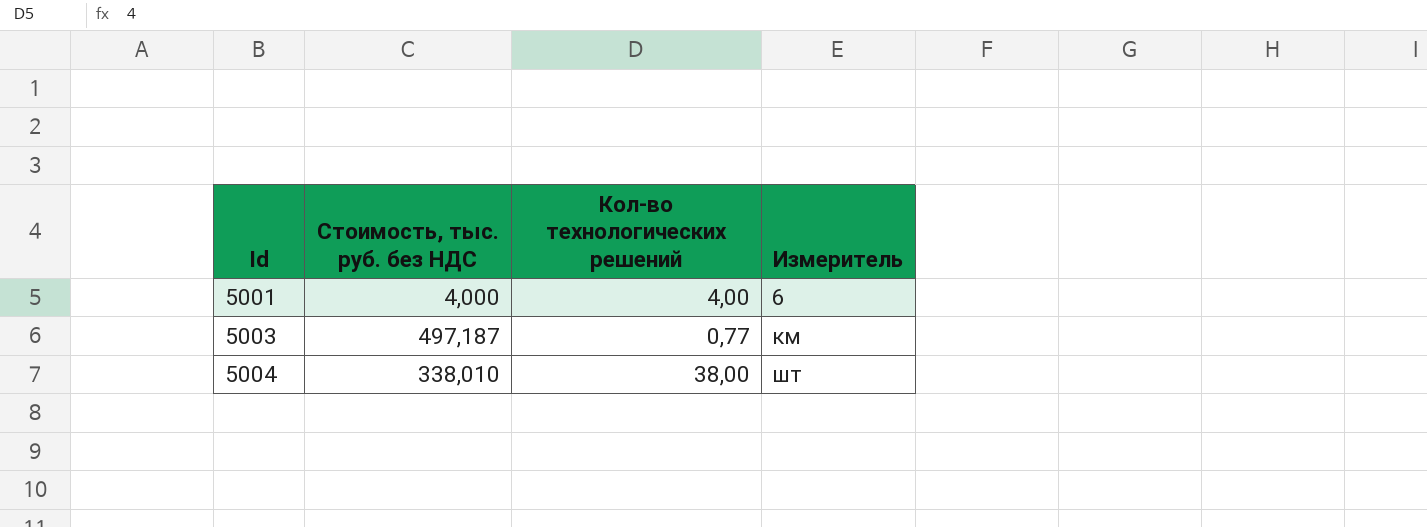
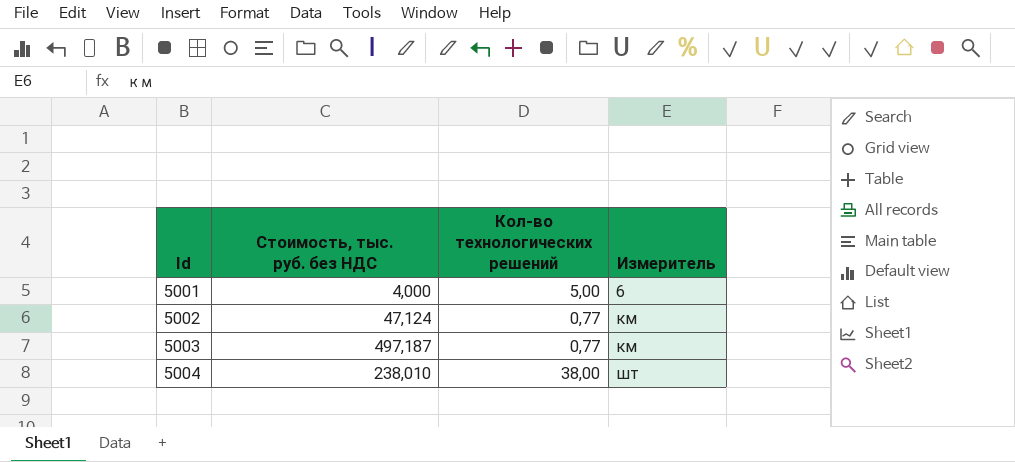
5001 | Кол-во технологических решений: 4,00 -> 5,00
row 5002: none -> 47,124 | 0,77 | км
5004 | Стоимость, тыс. руб. без НДС: 338,010 -> 238,010

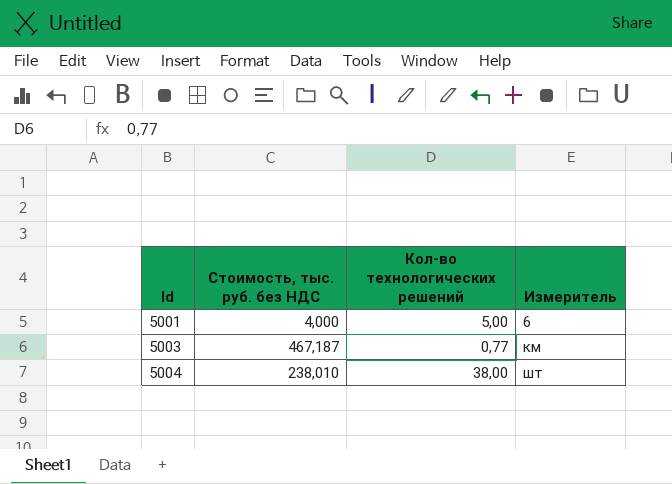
row 5002: 47,124 | 0,77 | км -> none
5003 | Стоимость, тыс. руб. без НДС: 497,187 -> 467,187

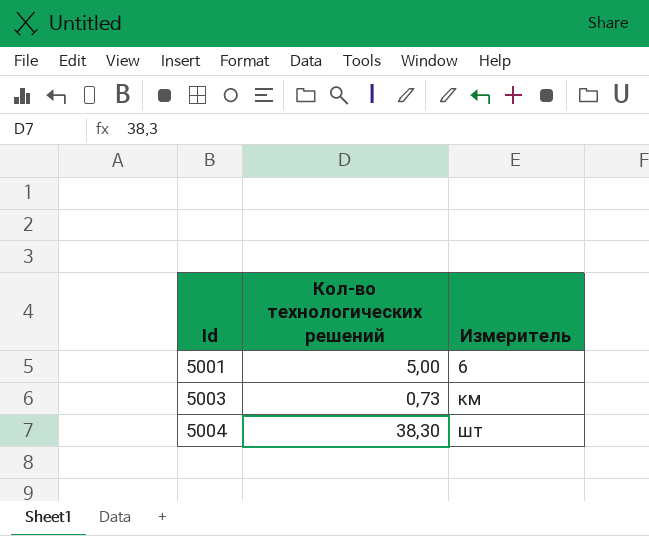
column Стоимость, тыс. руб. без НДС | position: 2 -> none
5003 | Кол-во технологических решений: 0,77 -> 0,73
5004 | Кол-во технологических решений: 38,00 -> 38,30

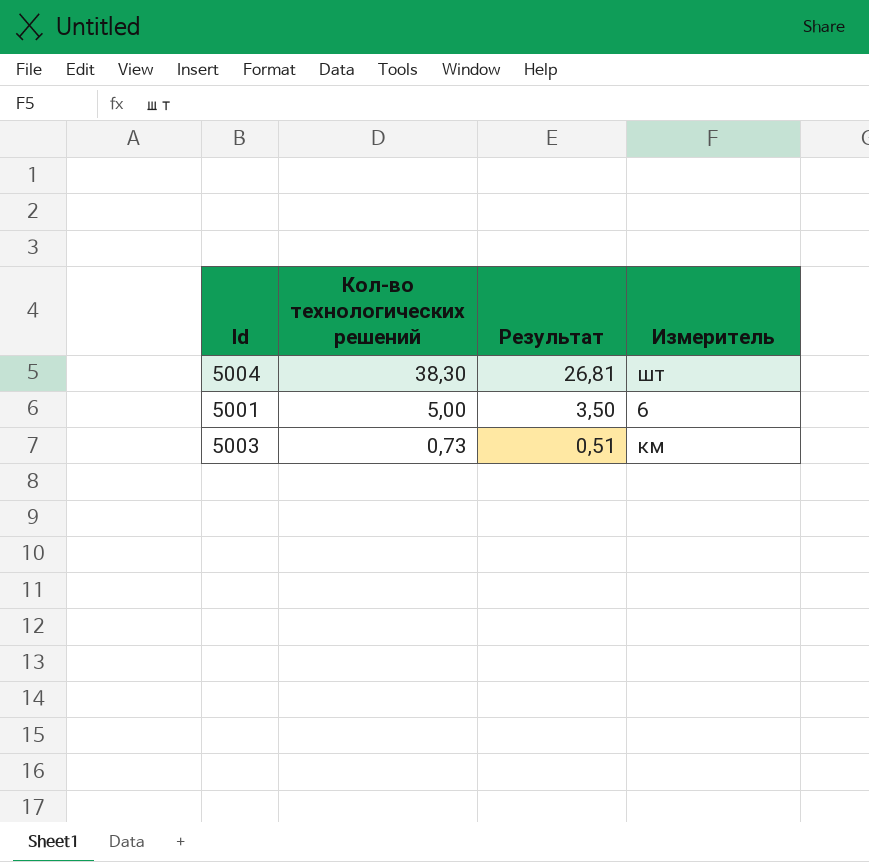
row order: Id ascending -> Кол-во технологических решений descending
column Результат | formula: none -> [Кол-во технологических решений] * 0,7

